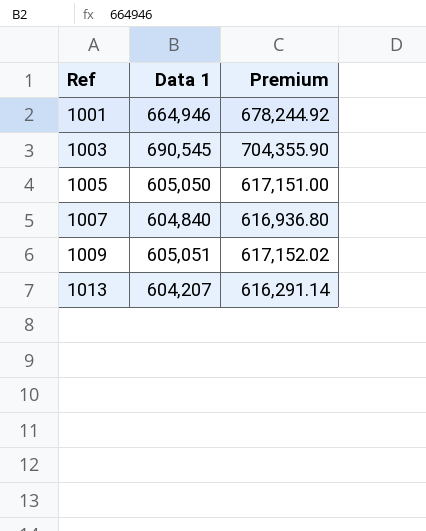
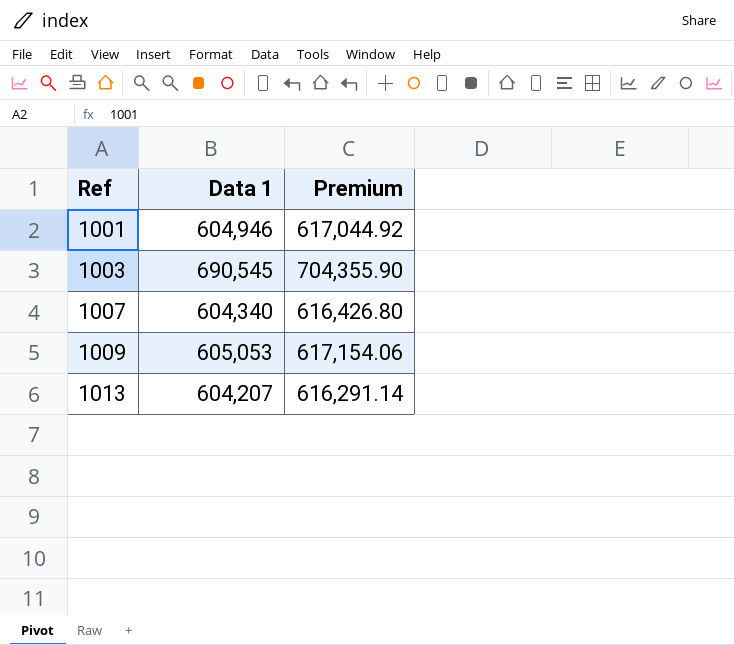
row 1005: 605,050 | 617,151.00 -> none
1001 | Data 1: 664,946 -> 604,946
1001 | Premium: 678,244.92 -> 617,044.92
1007 | Data 1: 604,840 -> 604,340
1007 | Premium: 616,936.80 -> 616,426.80
1009 | Data 1: 605,051 -> 605,053
1009 | Premium: 617,152.02 -> 617,154.06

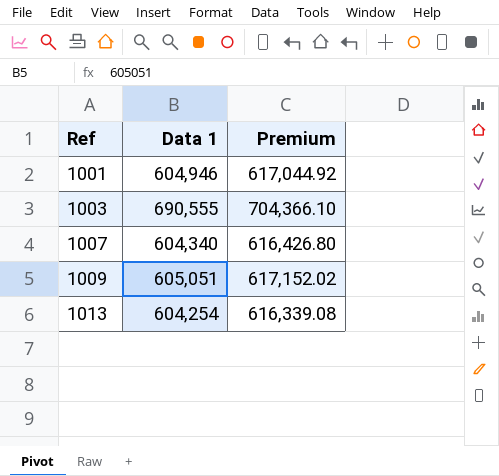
1003 | Data 1: 690,545 -> 690,555
1003 | Premium: 704,355.90 -> 704,366.10
1009 | Data 1: 605,053 -> 605,051
1009 | Premium: 617,154.06 -> 617,152.02
1013 | Data 1: 604,207 -> 604,254
1013 | Premium: 616,291.14 -> 616,339.08

